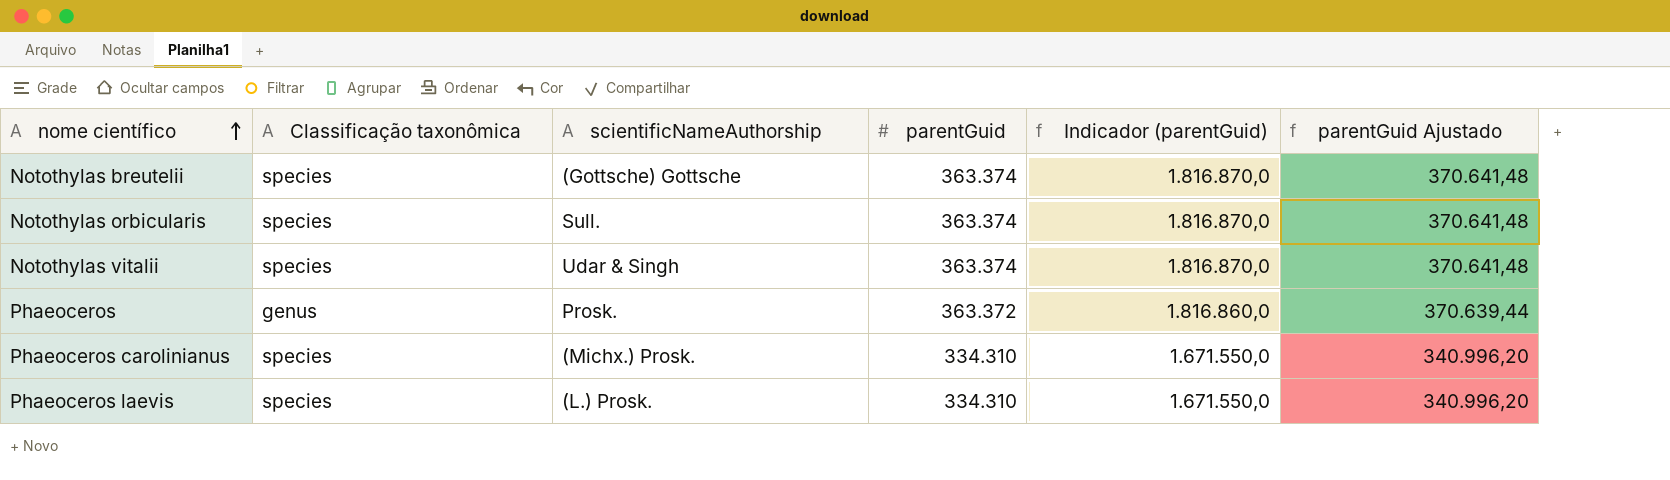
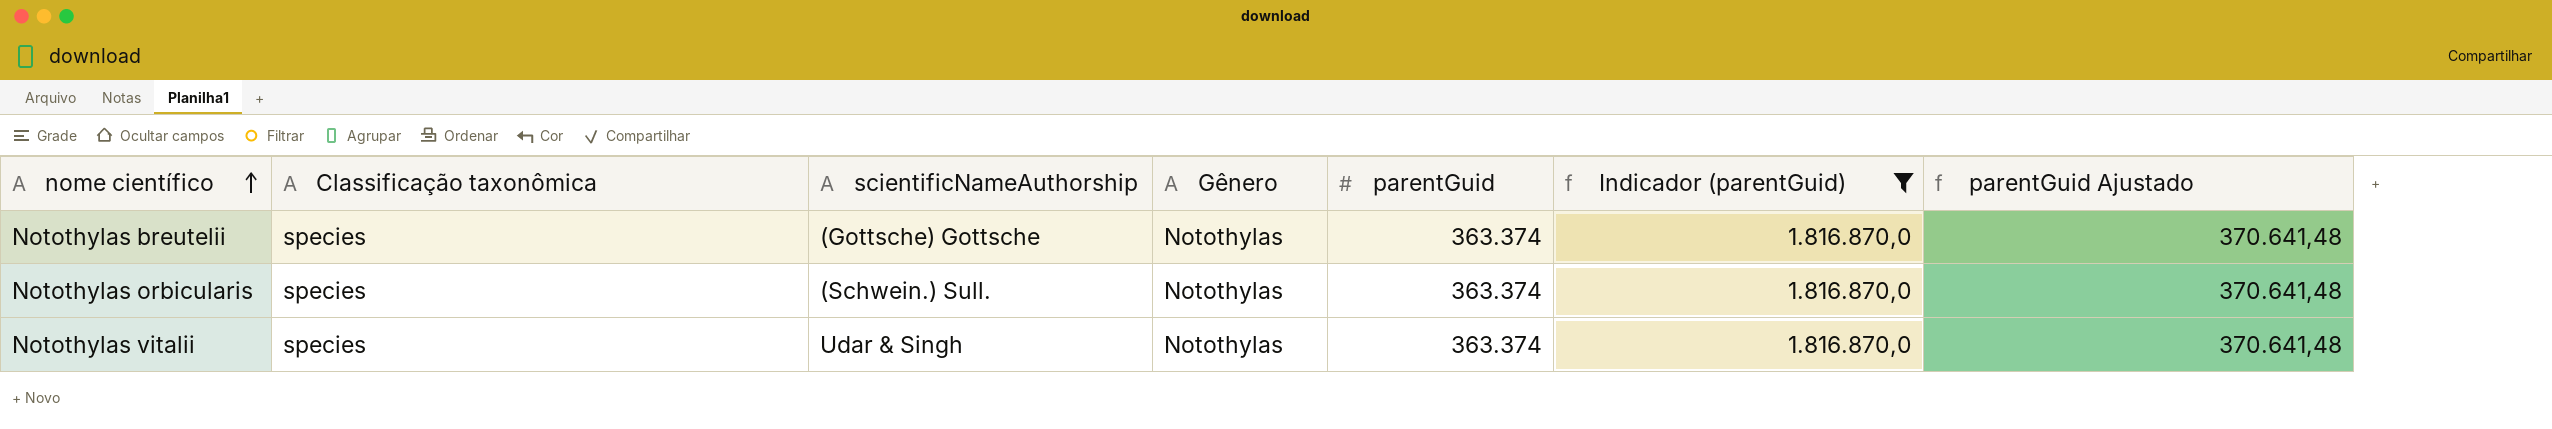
filter: none -> Indicador (parentGuid) = 1.816.870,0
column Gênero | position: none -> 4
Notothylas orbicularis | scientificNameAuthorship: Sull. -> (Schwein.) Sull.

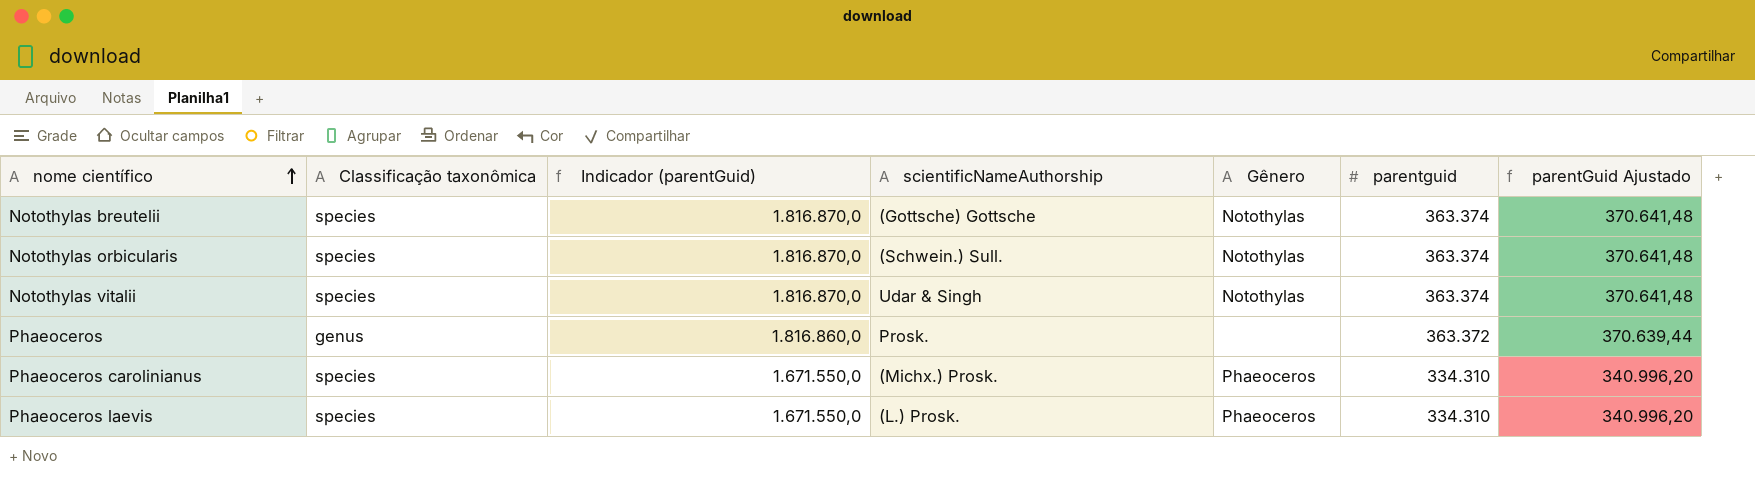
filter: Indicador (parentGuid) = 1.816.870,0 -> none
column Indicador (parentGuid) | position: 6 -> 3
column name: parentGuid -> parentguid

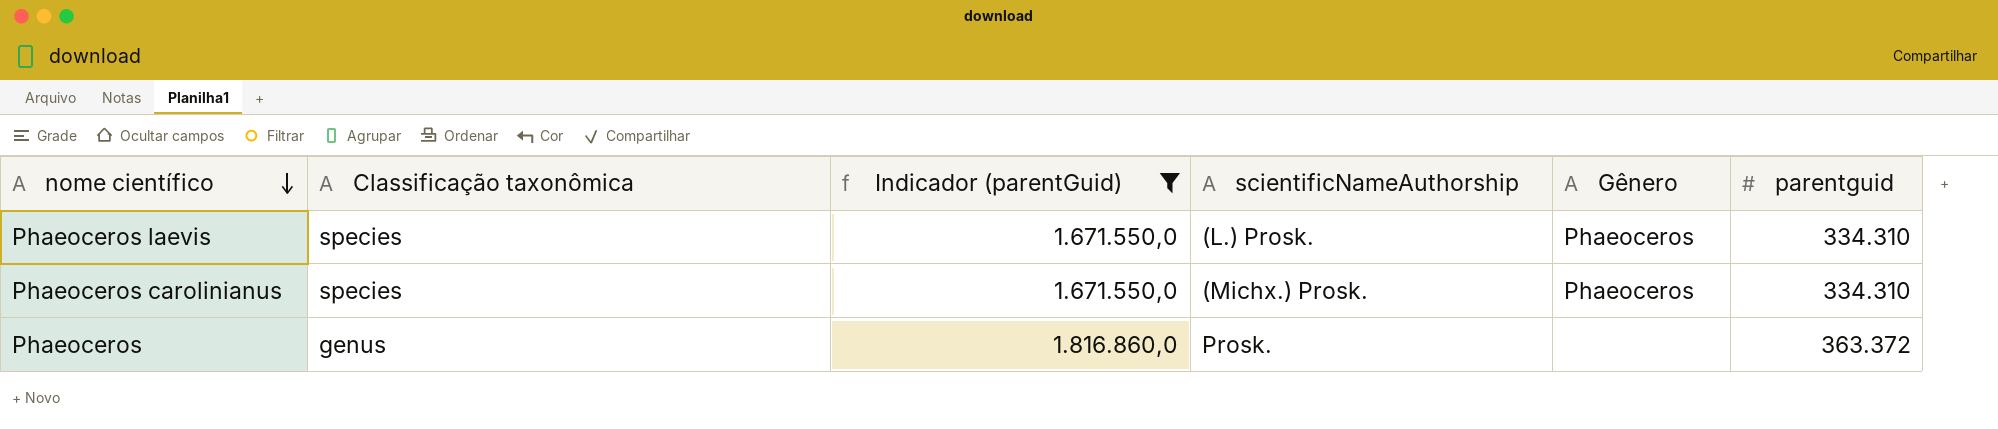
filter: none -> Indicador (parentGuid) != 1.816.870,0
row order: nome científico ascending -> nome científico descending
column parentGuid Ajustado | formula: [parentguid] * 1,02 -> none

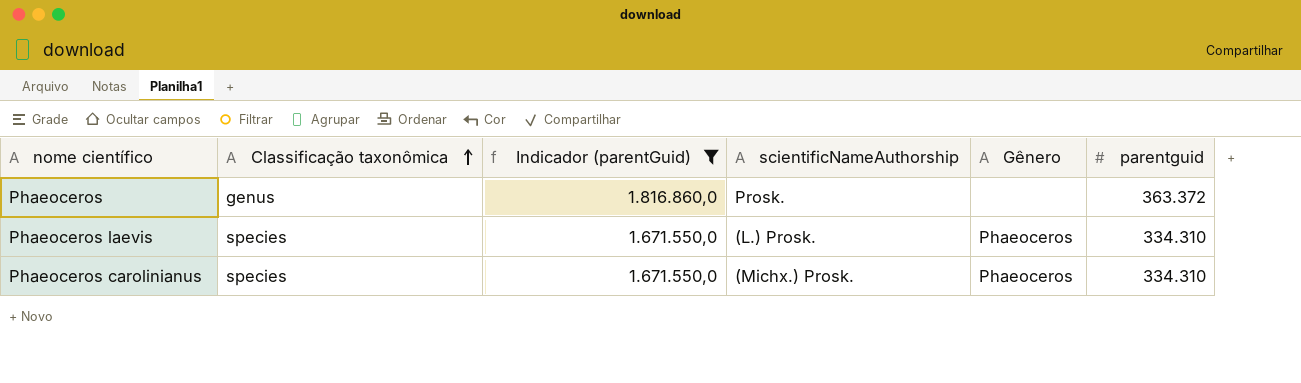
row order: nome científico descending -> Classificação taxonômica ascending

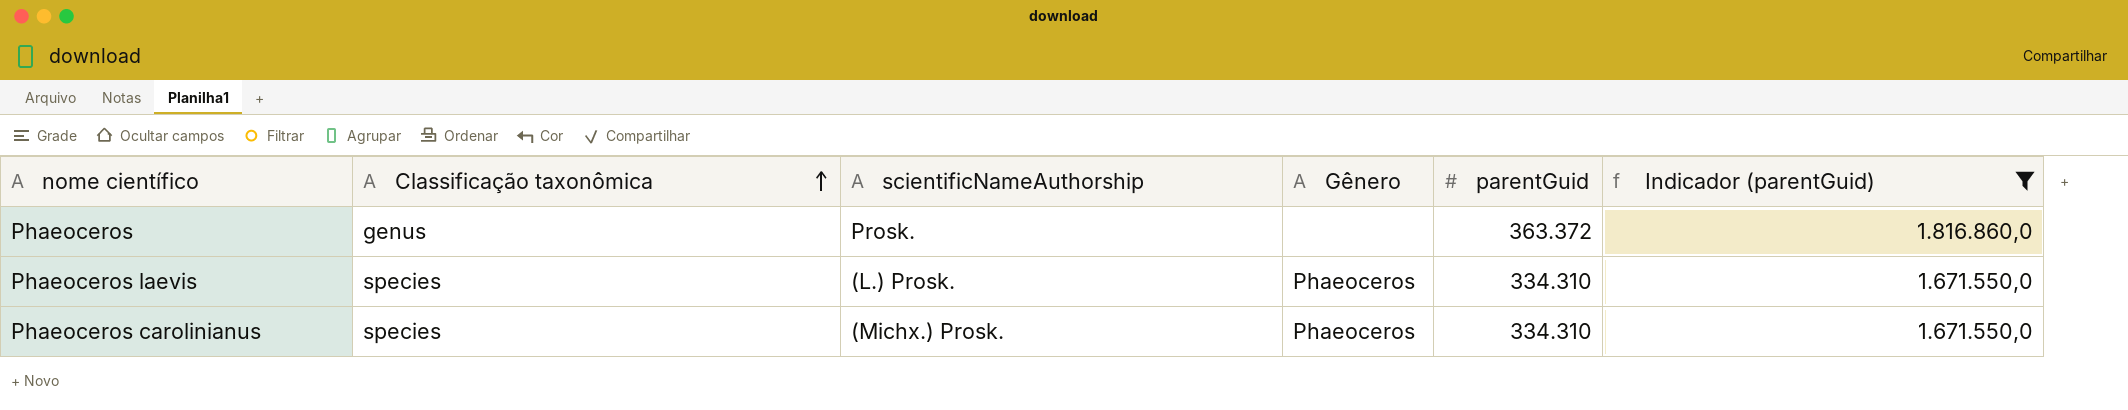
column name: parentguid -> parentGuid
column Indicador (parentGuid) | position: 3 -> 6

